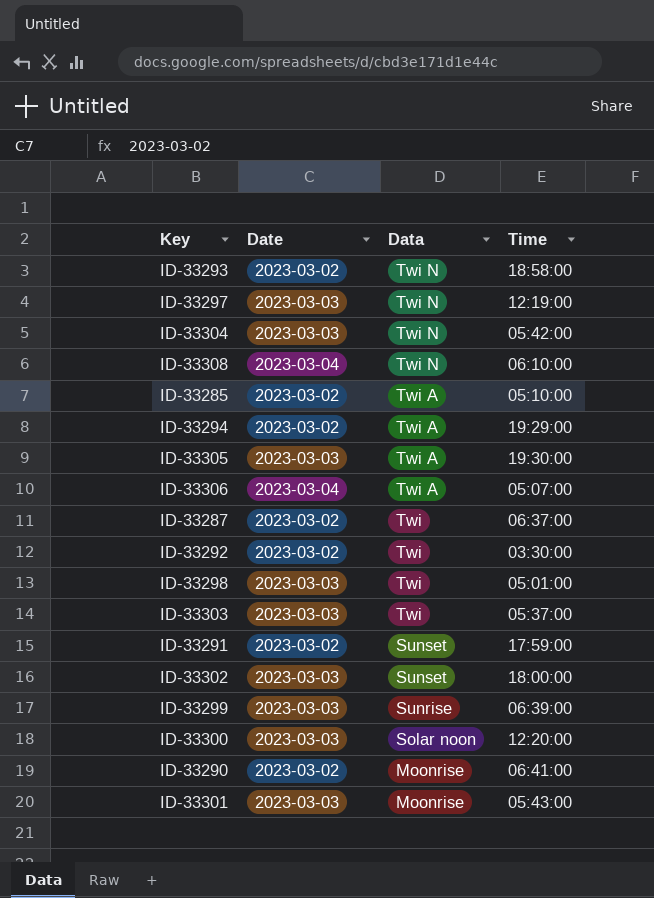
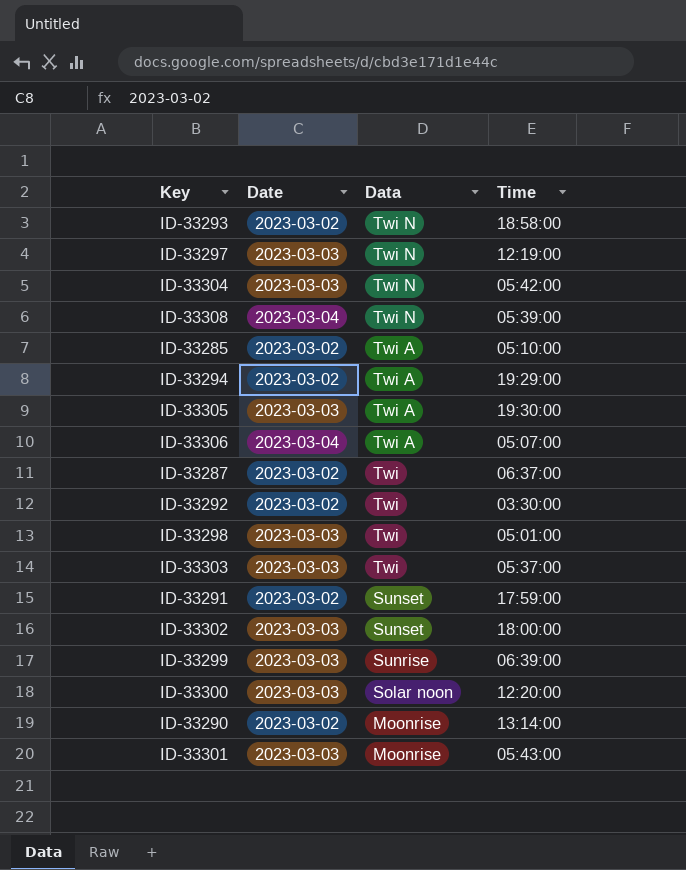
ID-33308 | Time: 06:10:00 -> 05:39:00
ID-33290 | Time: 06:41:00 -> 13:14:00

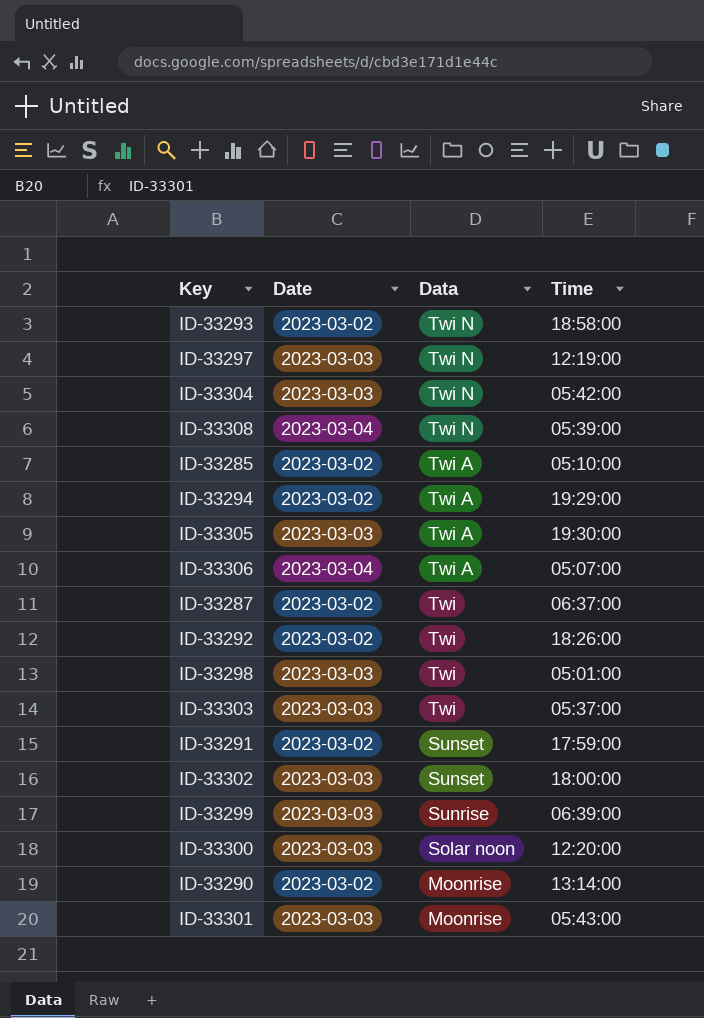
ID-33292 | Time: 03:30:00 -> 18:26:00

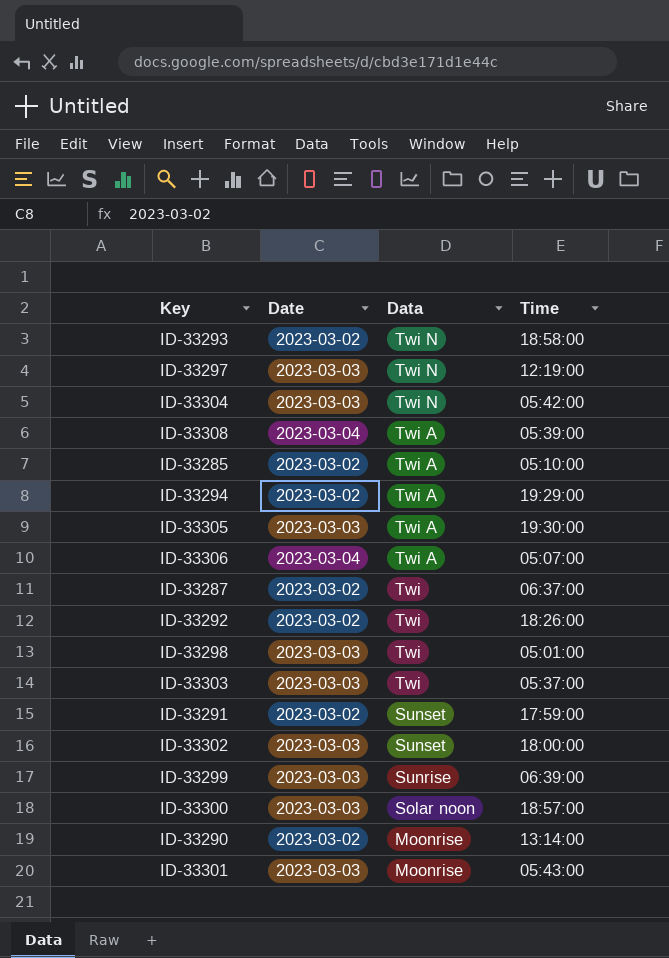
ID-33308 | Data: Twi N -> Twi A
ID-33300 | Time: 12:20:00 -> 18:57:00

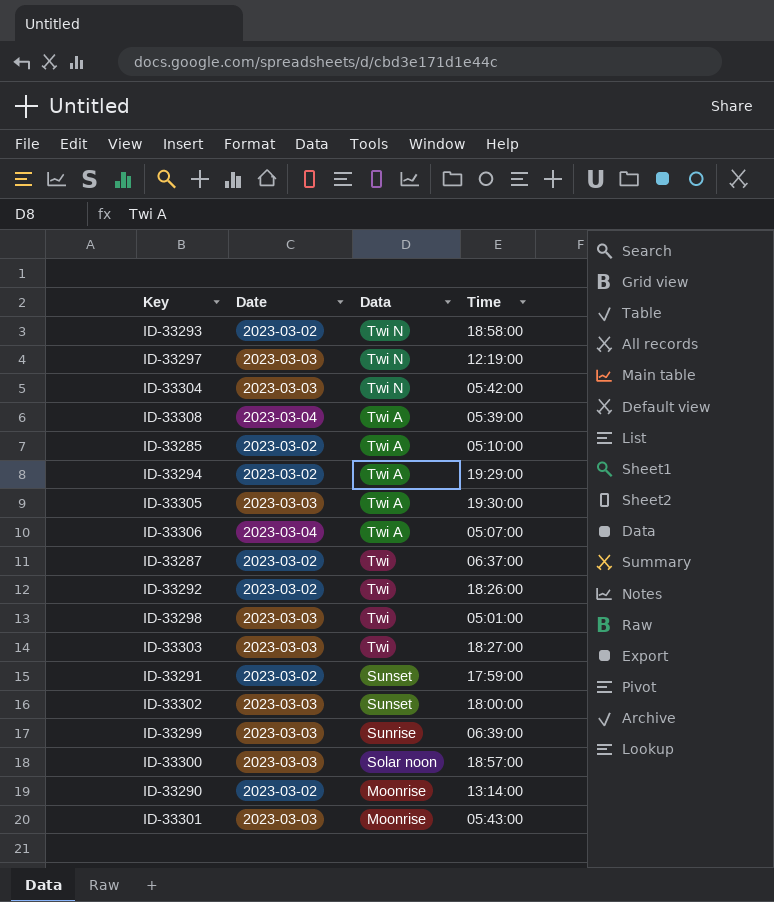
ID-33303 | Time: 05:37:00 -> 18:27:00

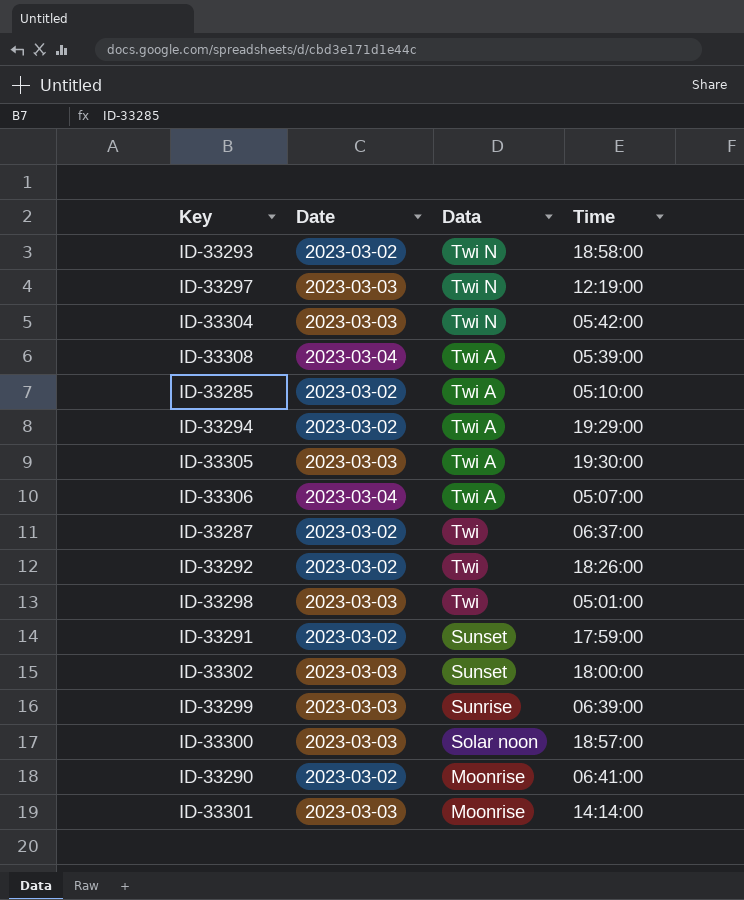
row ID-33303: 2023-03-03 | Twi | 18:27:00 -> none
ID-33290 | Time: 13:14:00 -> 06:41:00
ID-33301 | Time: 05:43:00 -> 14:14:00

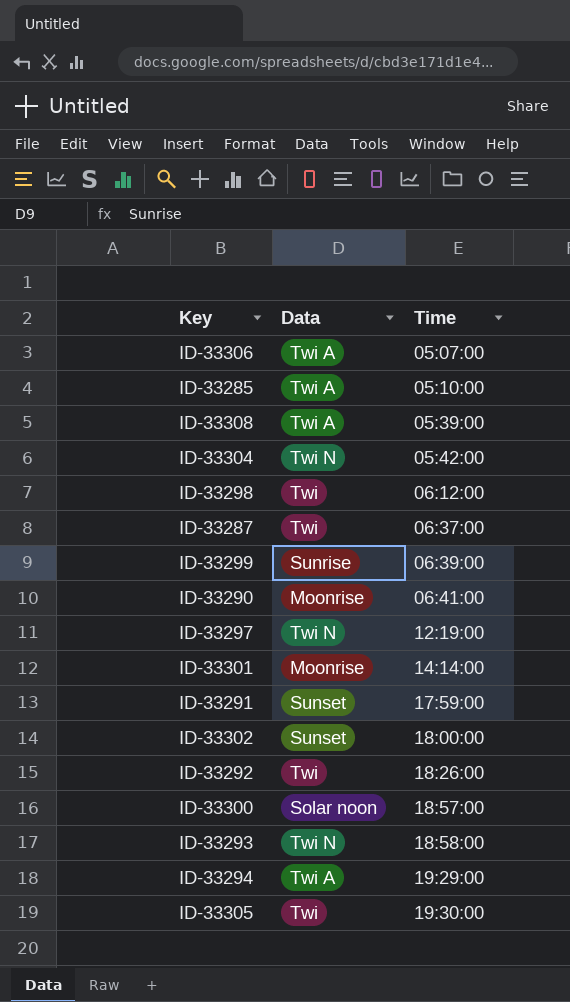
row order: Data descending -> Time ascending
column Date | position: 2 -> none
ID-33298 | Time: 05:01:00 -> 06:12:00
ID-33305 | Data: Twi A -> Twi

